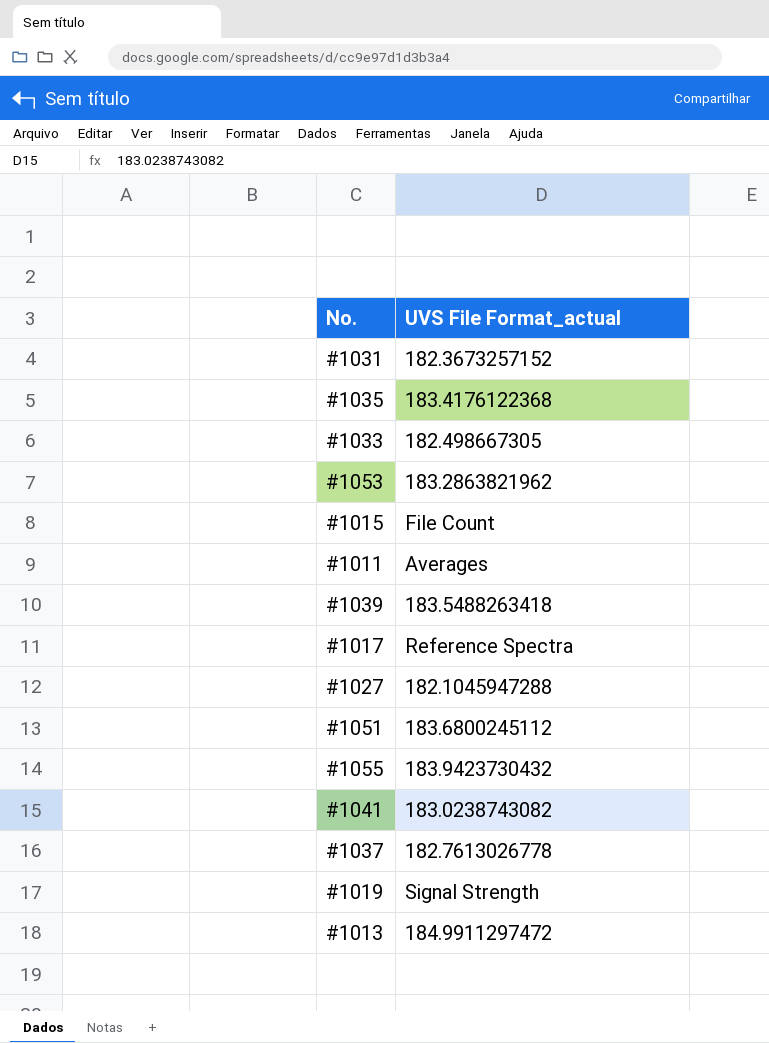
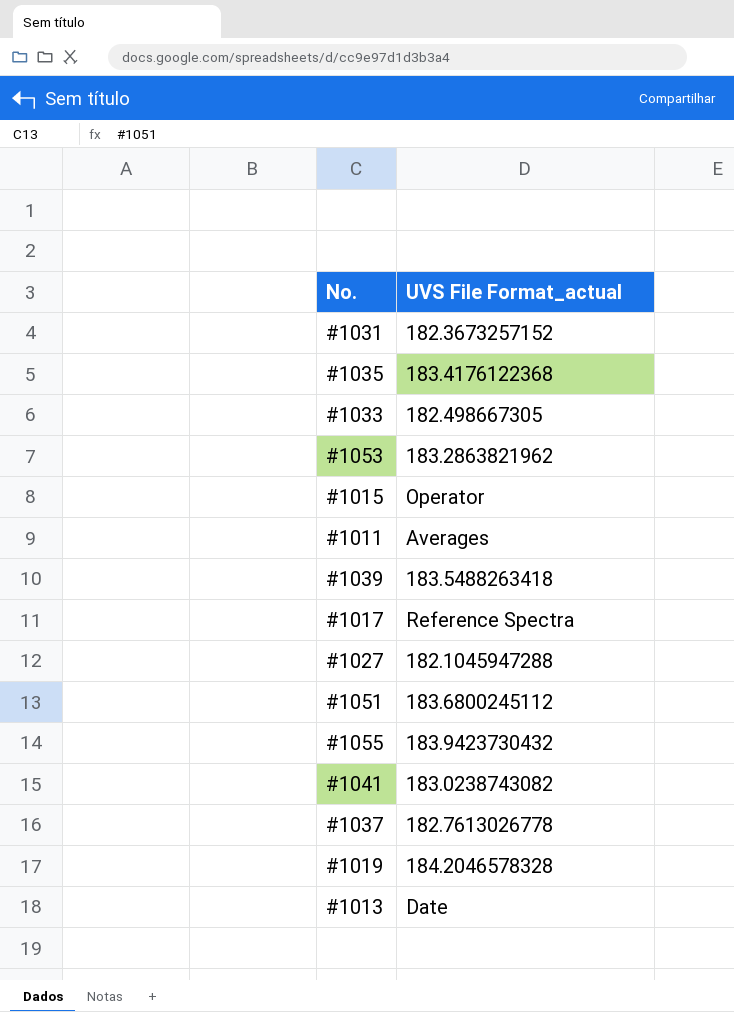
#1015 | UVS File Format_actual: File Count -> Operator
#1019 | UVS File Format_actual: Signal Strength -> 184.2046578328
#1013 | UVS File Format_actual: 184.9911297472 -> Date

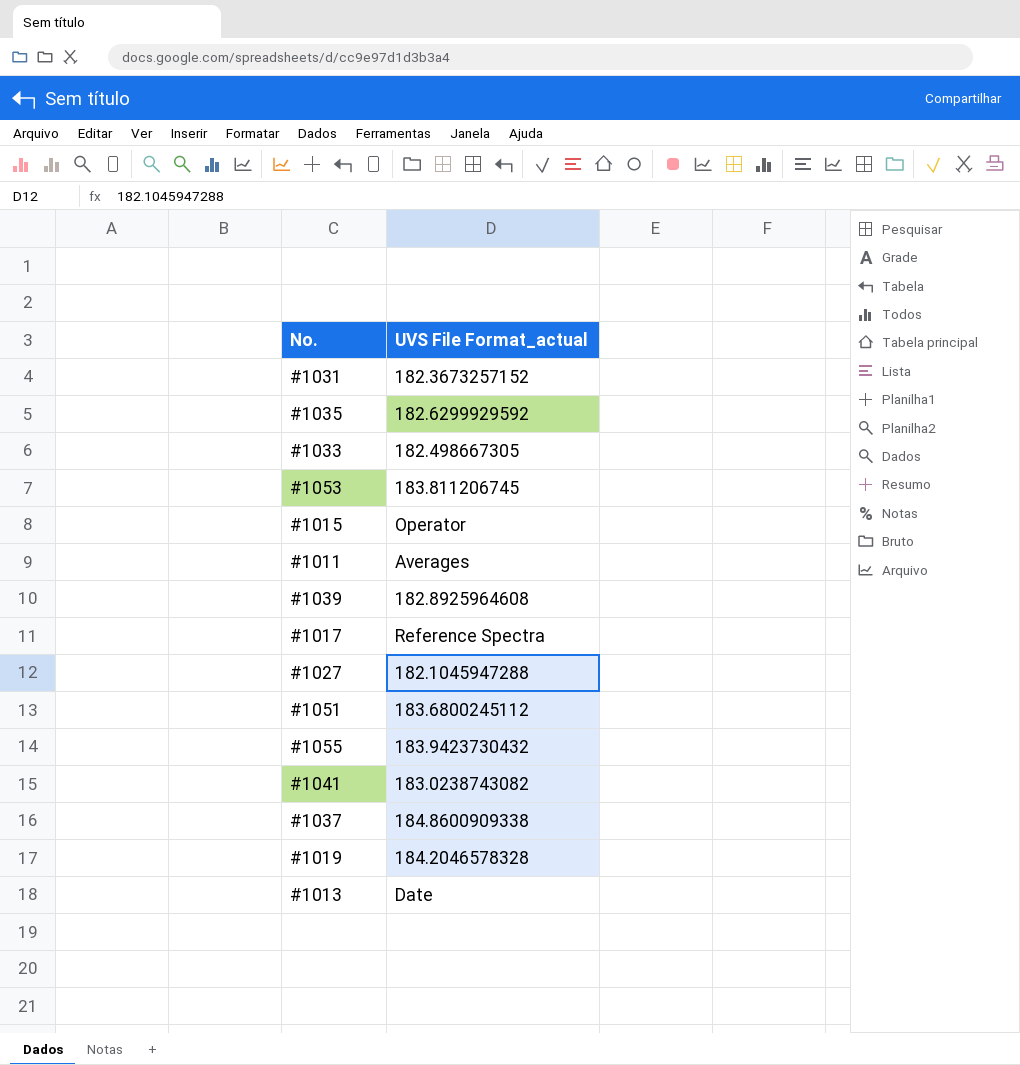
#1035 | UVS File Format_actual: 183.4176122368 -> 182.6299929592
#1053 | UVS File Format_actual: 183.2863821962 -> 183.811206745
#1039 | UVS File Format_actual: 183.5488263418 -> 182.8925964608
#1037 | UVS File Format_actual: 182.7613026778 -> 184.8600909338

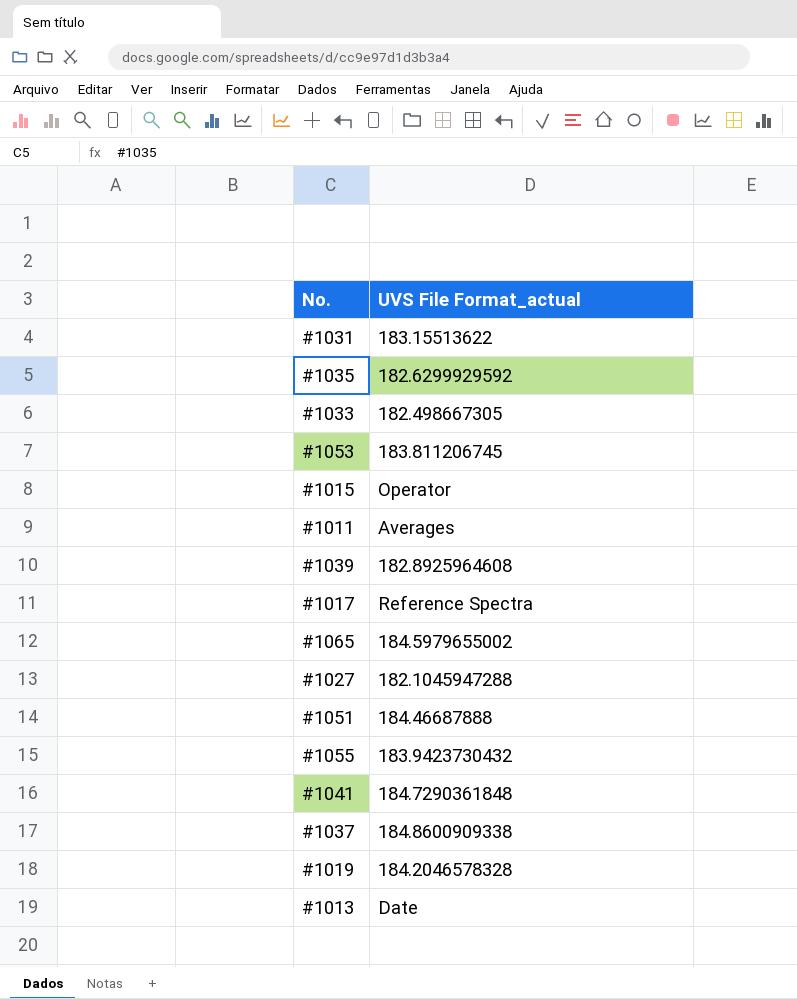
#1031 | UVS File Format_actual: 182.3673257152 -> 183.15513622
row #1065: none -> 184.5979655002
#1051 | UVS File Format_actual: 183.6800245112 -> 184.46687888
#1041 | UVS File Format_actual: 183.0238743082 -> 184.7290361848

